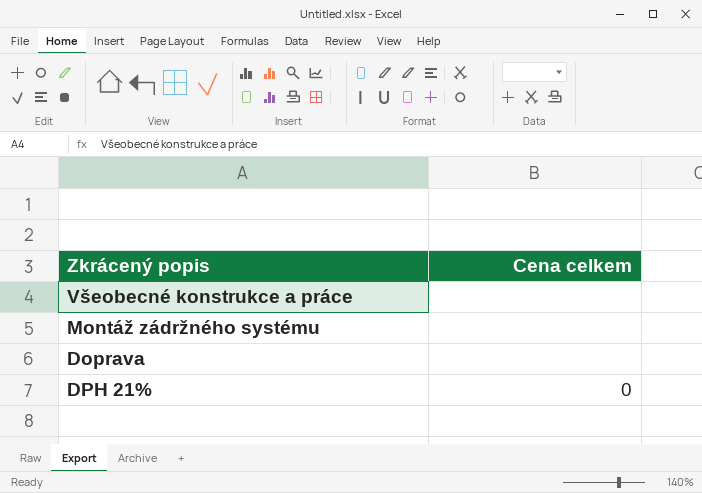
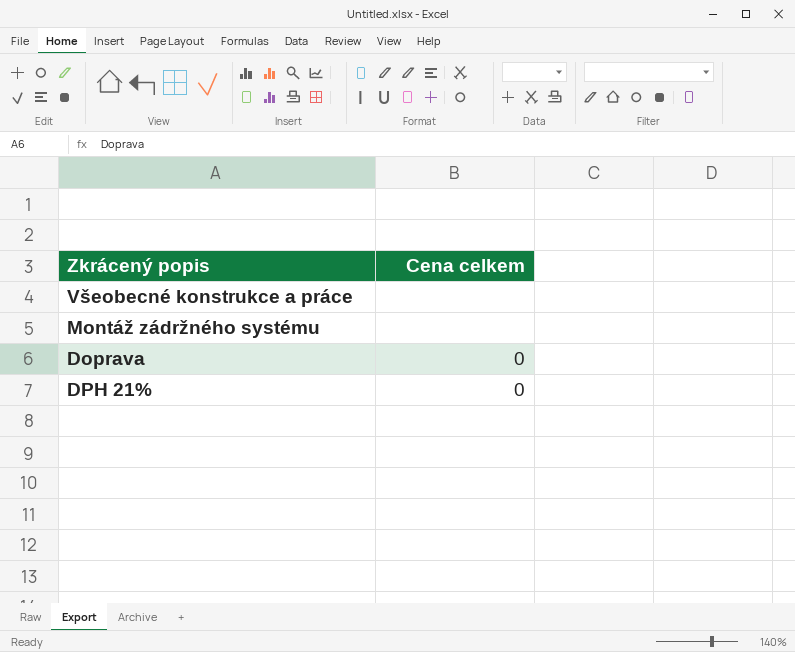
Doprava | Cena celkem: none -> 0

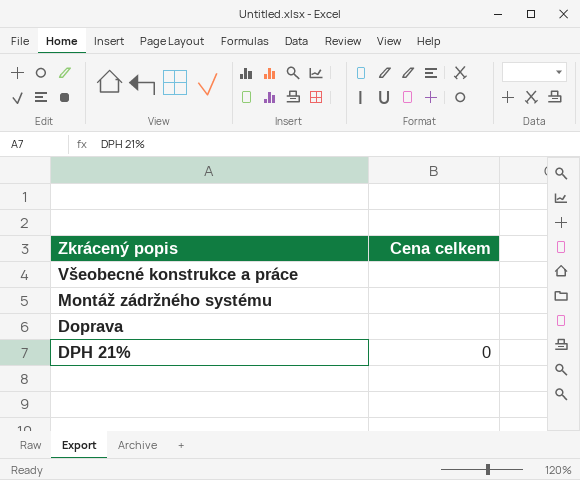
Doprava | Cena celkem: 0 -> none

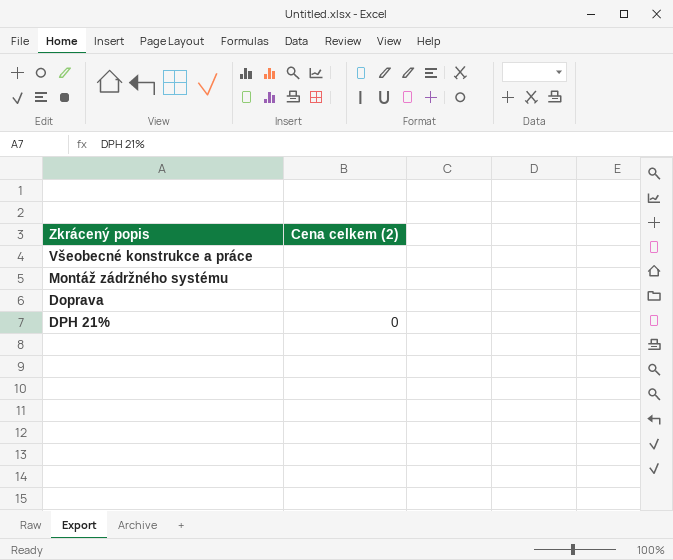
column name: Cena celkem -> Cena celkem (2)

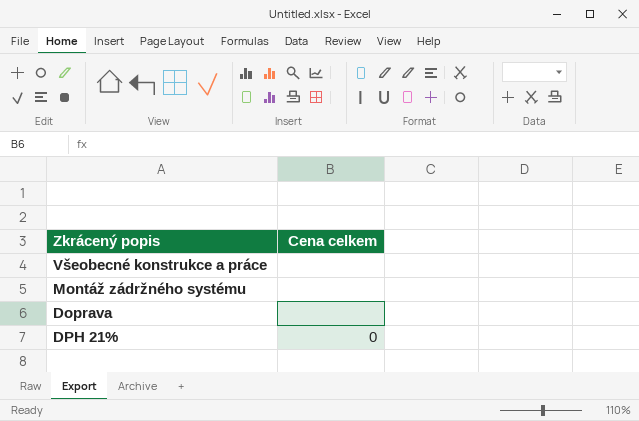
column name: Cena celkem (2) -> Cena celkem

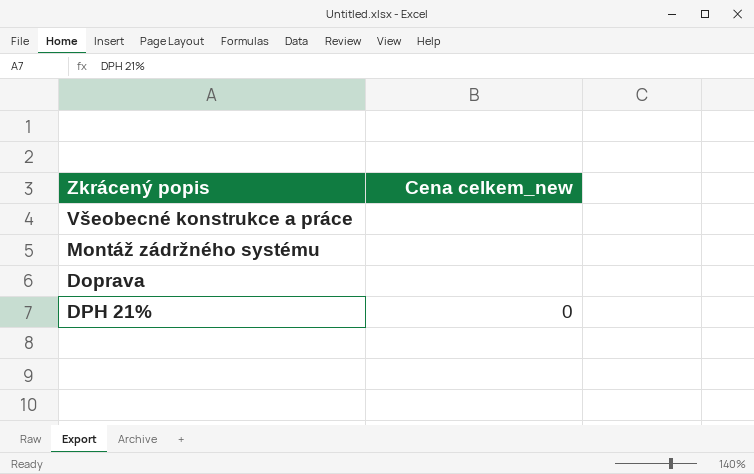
column name: Cena celkem -> Cena celkem_new

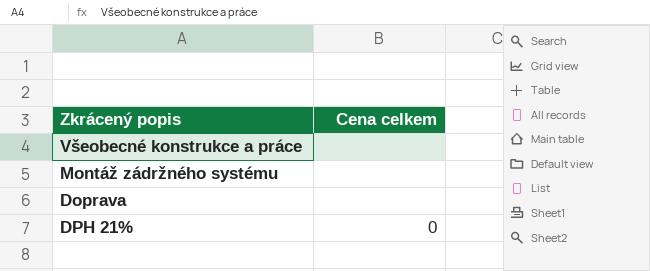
column name: Cena celkem_new -> Cena celkem

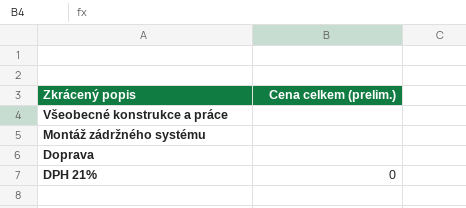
column name: Cena celkem -> Cena celkem (prelim.)

